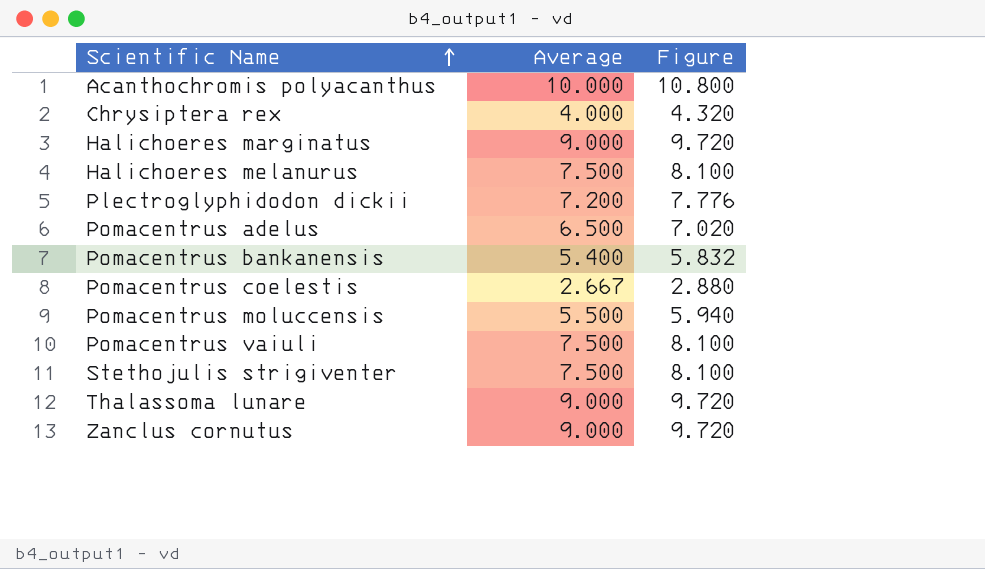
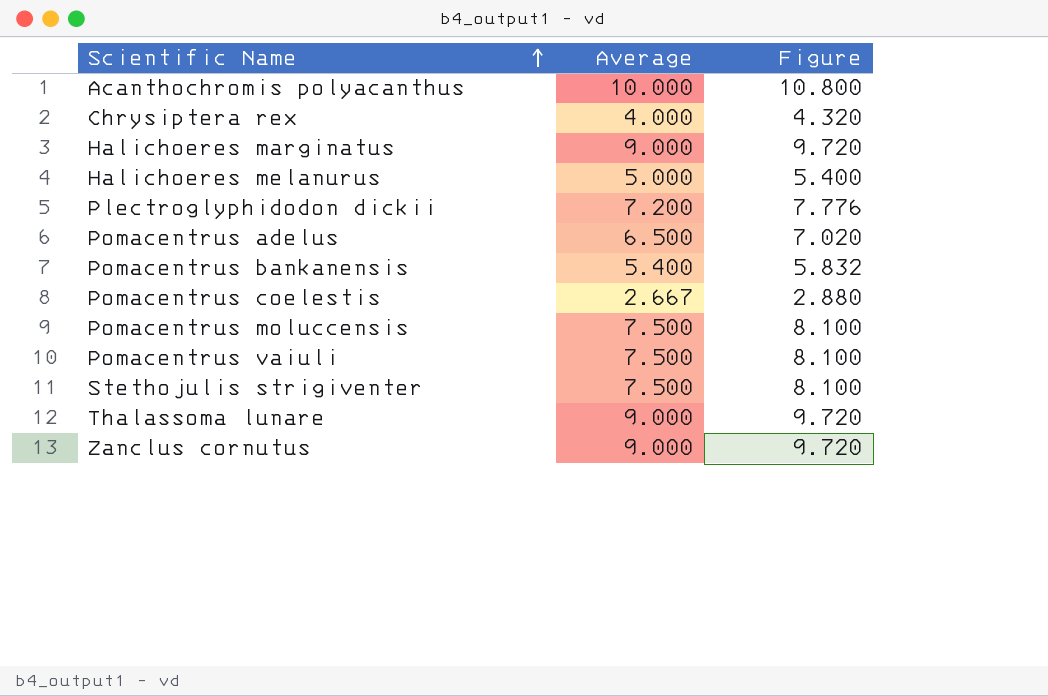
Halichoeres melanurus | Average: 7.500 -> 5.000
Halichoeres melanurus | Figure: 8.100 -> 5.400
Pomacentrus moluccensis | Average: 5.500 -> 7.500
Pomacentrus moluccensis | Figure: 5.940 -> 8.100

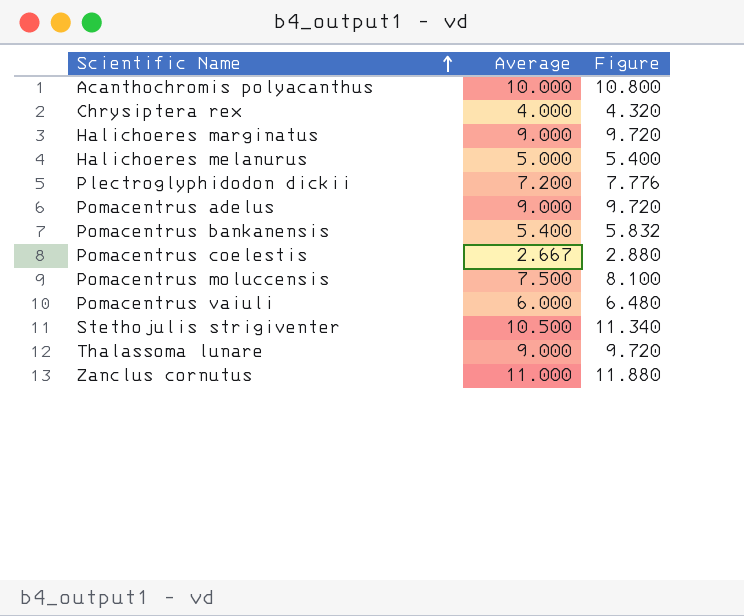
Pomacentrus adelus | Average: 6.500 -> 9.000
Pomacentrus adelus | Figure: 7.020 -> 9.720
Pomacentrus vaiuli | Average: 7.500 -> 6.000
Pomacentrus vaiuli | Figure: 8.100 -> 6.480
Stethojulis strigiventer | Average: 7.500 -> 10.500
Stethojulis strigiventer | Figure: 8.100 -> 11.340
Zanclus cornutus | Average: 9.000 -> 11.000
Zanclus cornutus | Figure: 9.720 -> 11.880

